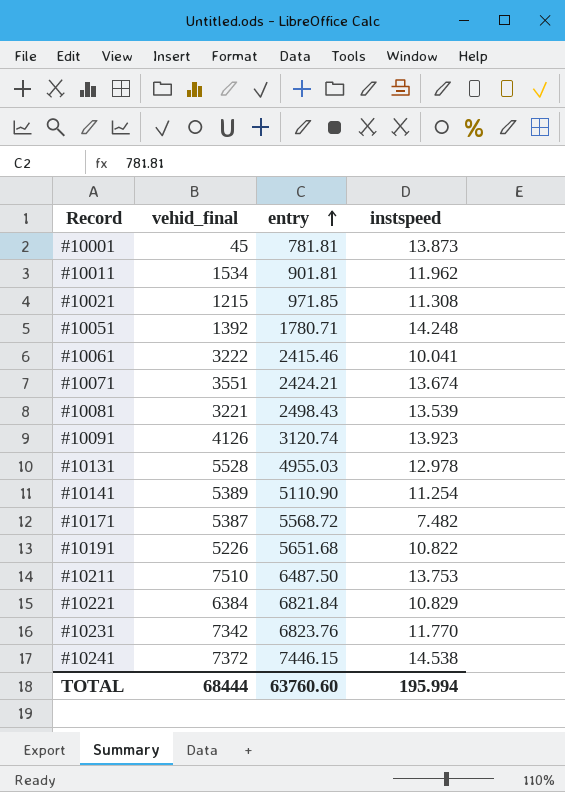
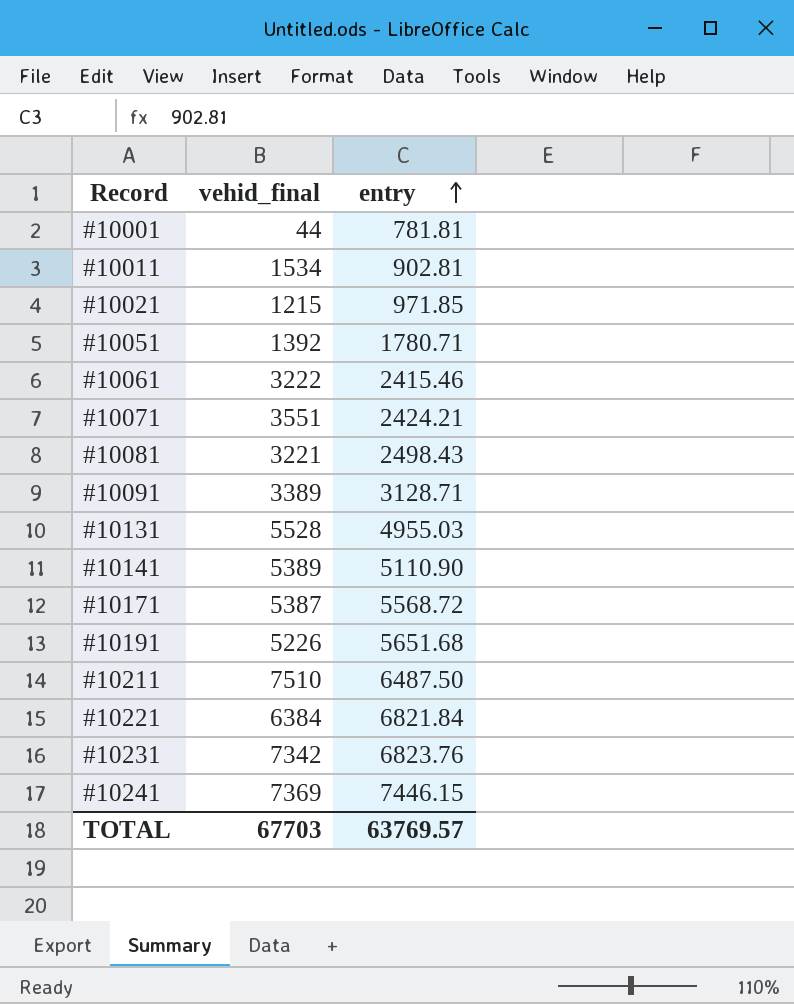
column instspeed | position: 4 -> none
#10001 | vehid_final: 45 -> 44
#10011 | entry: 901.81 -> 902.81
#10091 | vehid_final: 4126 -> 3389
#10091 | entry: 3120.74 -> 3128.71
#10241 | vehid_final: 7372 -> 7369
TOTAL | vehid_final: 68444 -> 67703
TOTAL | entry: 63760.60 -> 63769.57

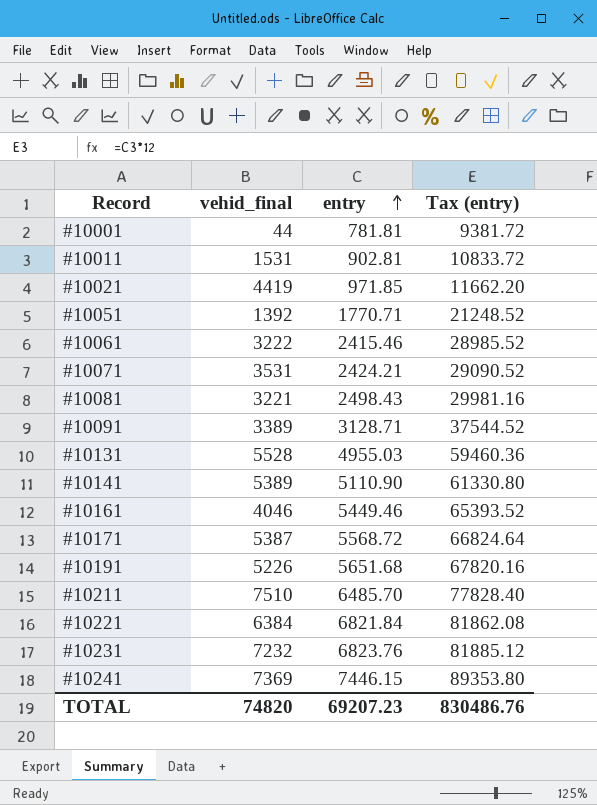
column Tax (entry) | formula: none -> [entry] * 12
#10011 | vehid_final: 1534 -> 1531
#10021 | vehid_final: 1215 -> 4419
#10051 | entry: 1780.71 -> 1770.71
#10071 | vehid_final: 3551 -> 3531
row #10161: none -> 4046 | 5449.46 | 65393.52
#10211 | entry: 6487.50 -> 6485.70
#10231 | vehid_final: 7342 -> 7232
TOTAL | vehid_final: 67703 -> 74820
TOTAL | entry: 63769.57 -> 69207.23

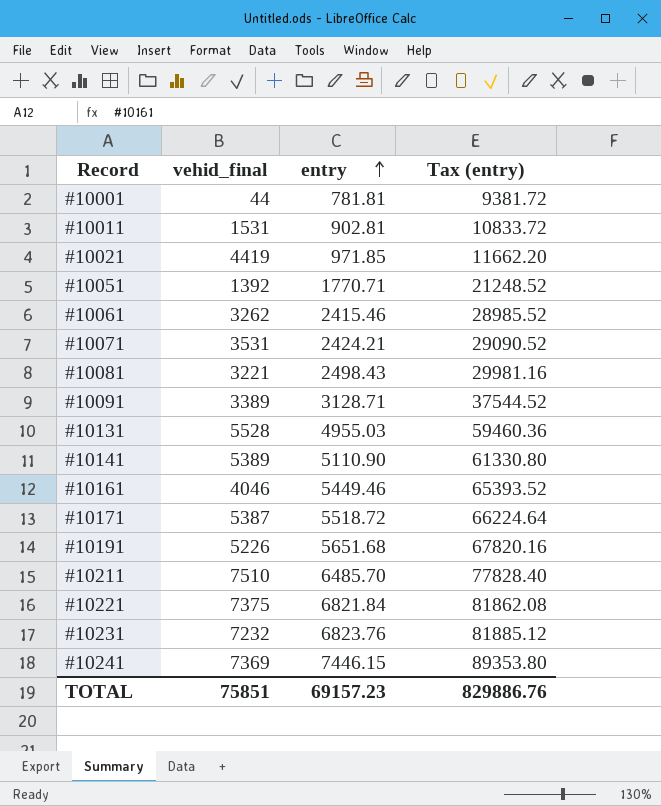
#10061 | vehid_final: 3222 -> 3262
#10171 | entry: 5568.72 -> 5518.72
#10171 | Tax (entry): 66824.64 -> 66224.64
#10221 | vehid_final: 6384 -> 7375
TOTAL | vehid_final: 74820 -> 75851
TOTAL | entry: 69207.23 -> 69157.23
TOTAL | Tax (entry): 830486.76 -> 829886.76

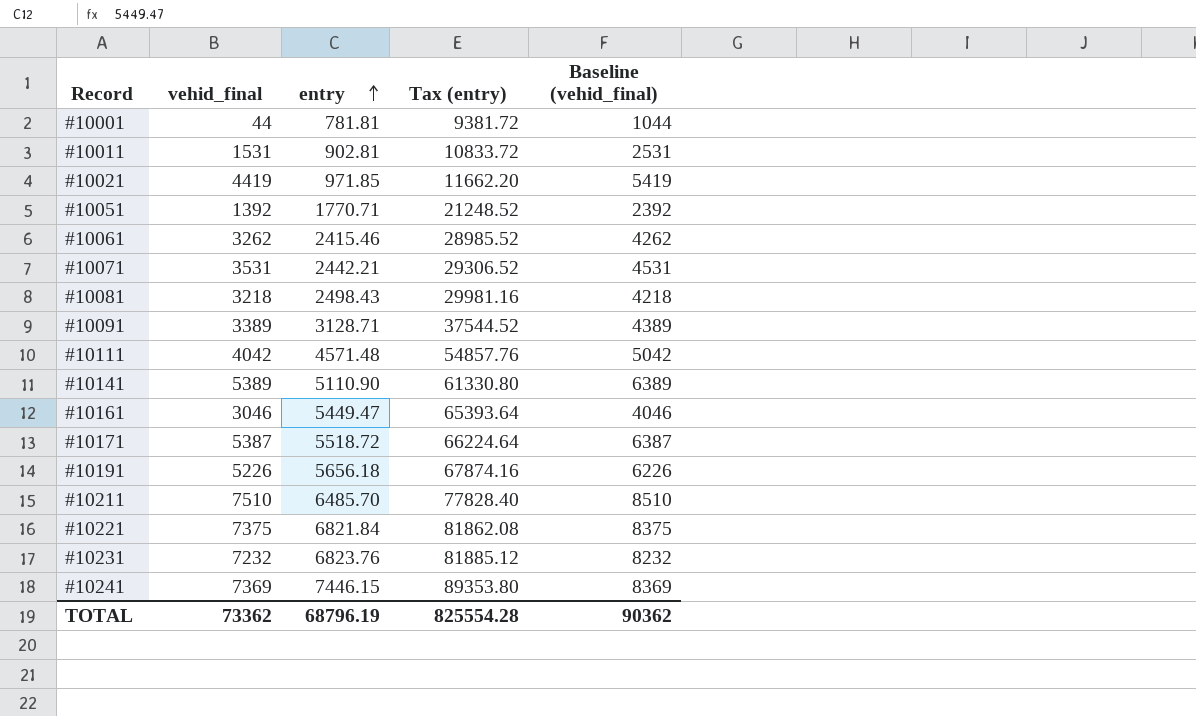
column Baseline (vehid_final) | formula: none -> [vehid_final] + 1000
row #10131: 5528 | 4955.03 | 59460.36 -> none
#10071 | entry: 2424.21 -> 2442.21
#10071 | Tax (entry): 29090.52 -> 29306.52
#10081 | vehid_final: 3221 -> 3218
row #10111: none -> 4042 | 4571.48 | 54857.76 | 5042
#10161 | vehid_final: 4046 -> 3046
#10161 | entry: 5449.46 -> 5449.47
#10161 | Tax (entry): 65393.52 -> 65393.64
#10191 | entry: 5651.68 -> 5656.18
#10191 | Tax (entry): 67820.16 -> 67874.16
TOTAL | vehid_final: 75851 -> 73362
TOTAL | entry: 69157.23 -> 68796.19
TOTAL | Tax (entry): 829886.76 -> 825554.28

